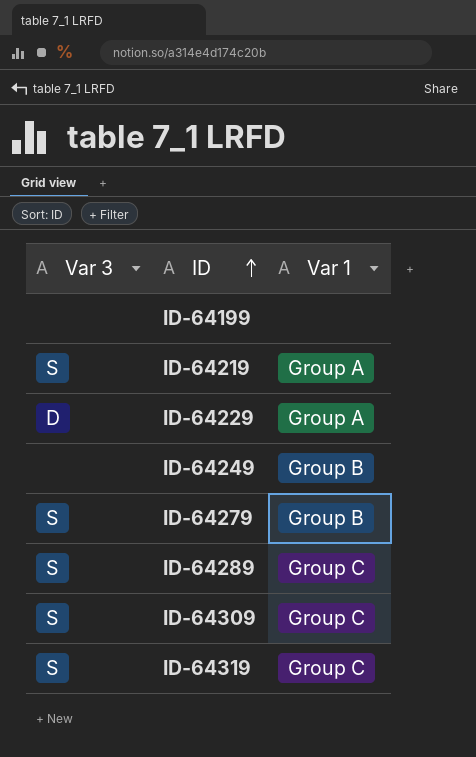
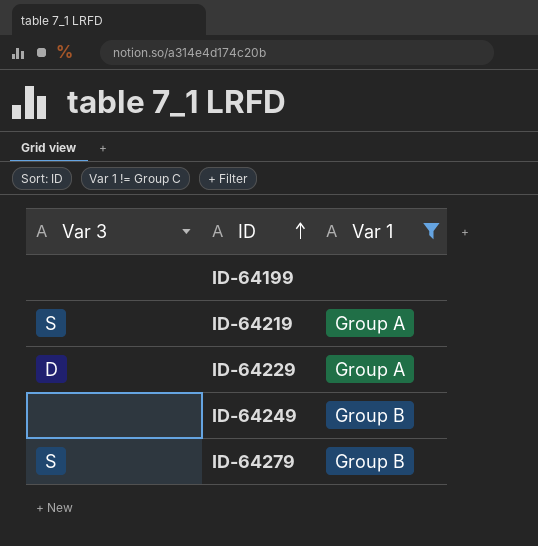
filter: none -> Var 1 != Group C

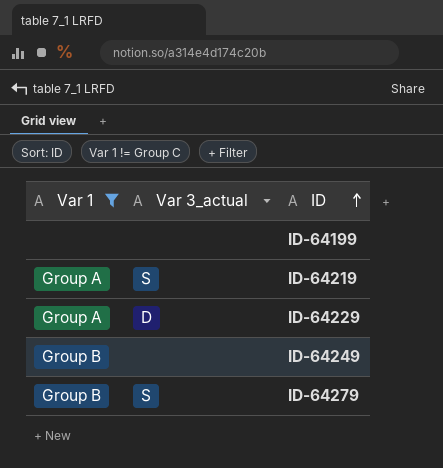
column Var 1 | position: 3 -> 1
column name: Var 3 -> Var 3_actual

